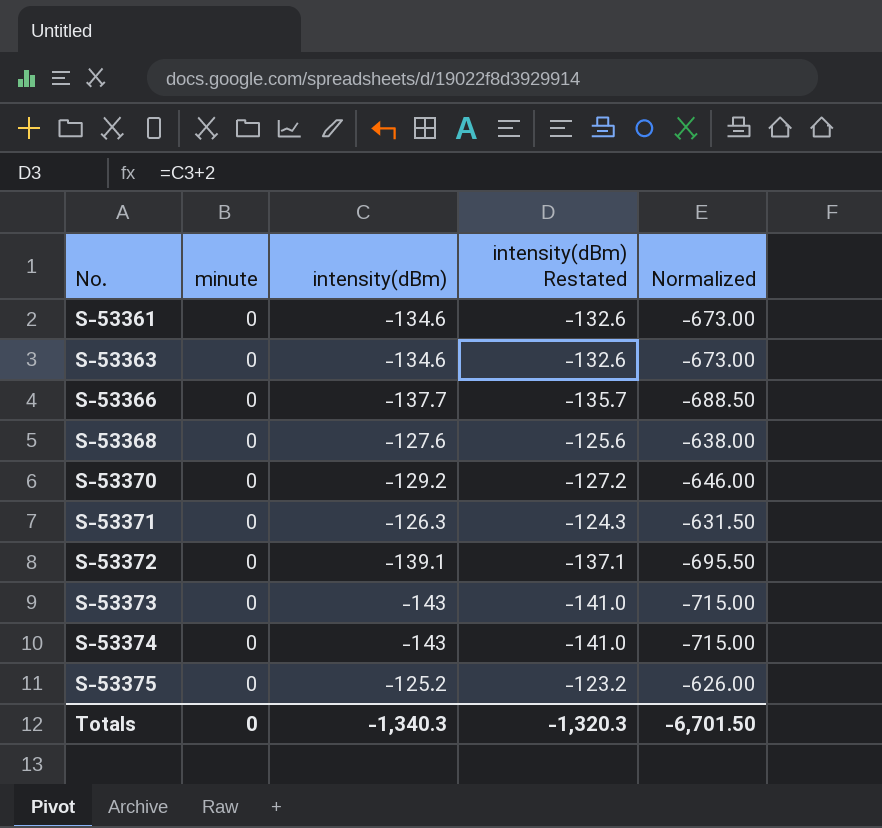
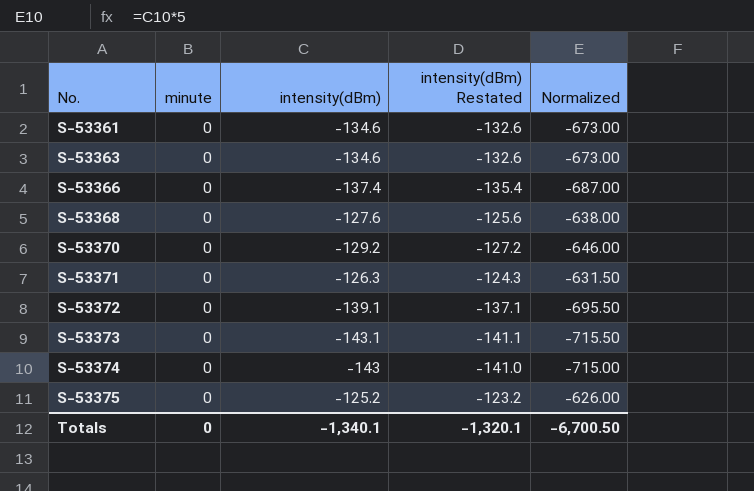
S-53366 | intensity(dBm): -137.7 -> -137.4
S-53366 | intensity(dBm) Restated: -135.7 -> -135.4
S-53366 | Normalized: -688.50 -> -687.00
S-53373 | intensity(dBm): -143 -> -143.1
S-53373 | intensity(dBm) Restated: -141.0 -> -141.1
S-53373 | Normalized: -715.00 -> -715.50
Totals | intensity(dBm): -1,340.3 -> -1,340.1
Totals | intensity(dBm) Restated: -1,320.3 -> -1,320.1
Totals | Normalized: -6,701.50 -> -6,700.50

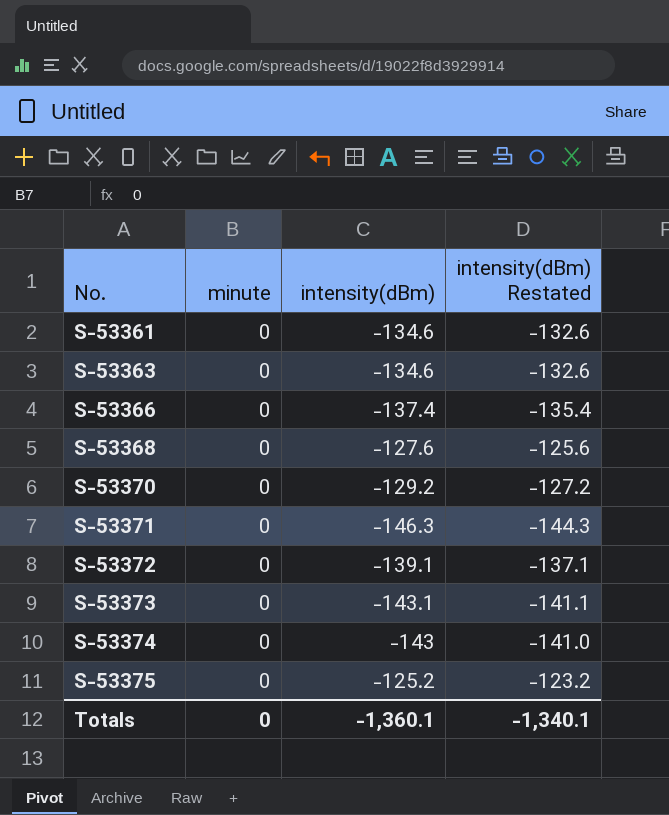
column Normalized | formula: [intensity(dBm)] * 5 -> none
S-53371 | intensity(dBm): -126.3 -> -146.3
S-53371 | intensity(dBm) Restated: -124.3 -> -144.3
Totals | intensity(dBm): -1,340.1 -> -1,360.1
Totals | intensity(dBm) Restated: -1,320.1 -> -1,340.1

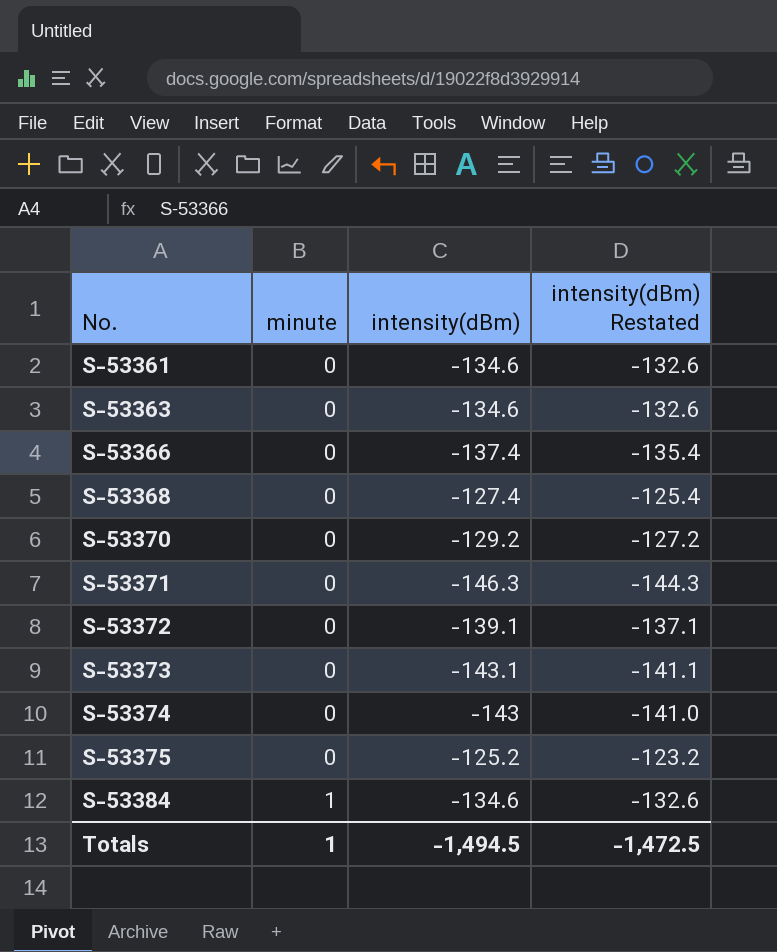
S-53368 | intensity(dBm): -127.6 -> -127.4
S-53368 | intensity(dBm) Restated: -125.6 -> -125.4
row S-53384: none -> 1 | -134.6 | -132.6
Totals | minute: 0 -> 1
Totals | intensity(dBm): -1,360.1 -> -1,494.5
Totals | intensity(dBm) Restated: -1,340.1 -> -1,472.5

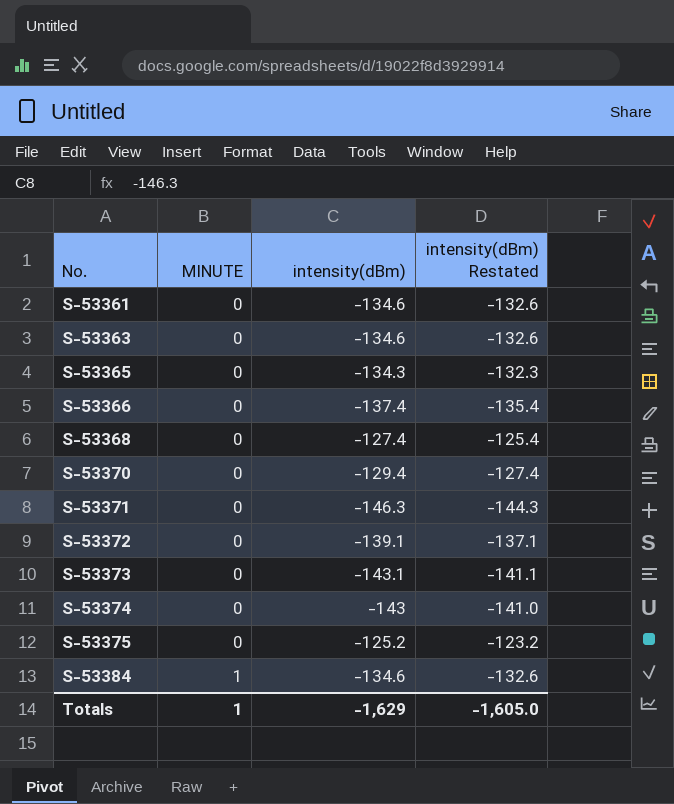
column name: minute -> MINUTE
row S-53365: none -> 0 | -134.3 | -132.3
S-53370 | intensity(dBm): -129.2 -> -129.4
S-53370 | intensity(dBm) Restated: -127.2 -> -127.4
Totals | intensity(dBm): -1,494.5 -> -1,629
Totals | intensity(dBm) Restated: -1,472.5 -> -1,605.0

